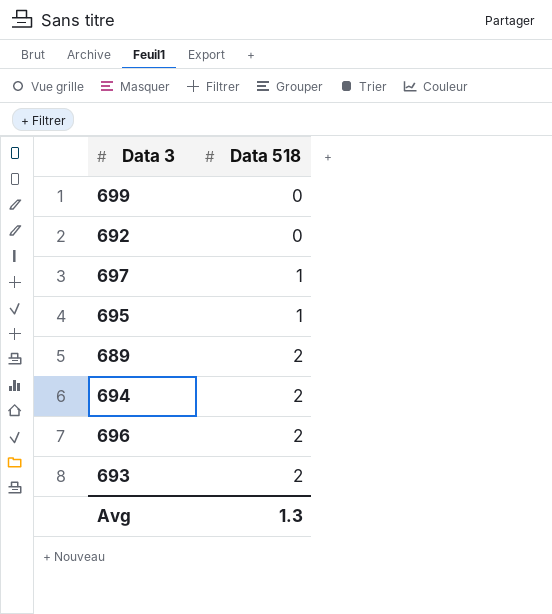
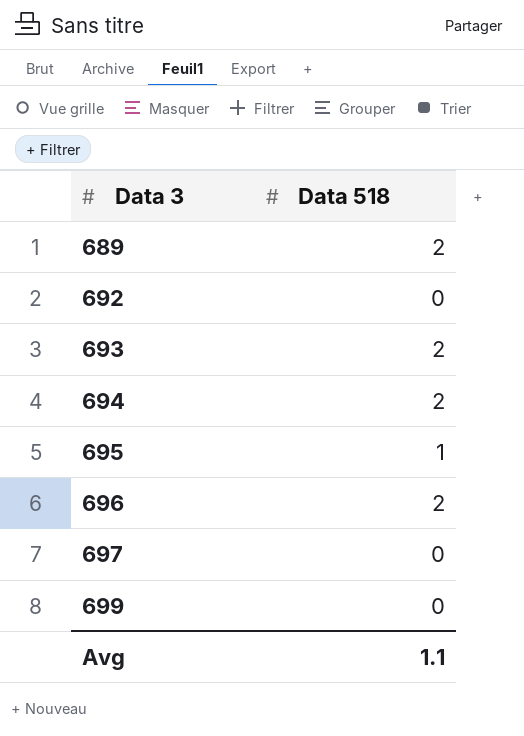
row order: Data 518 ascending -> Data 3 ascending
697 | Data 518: 1 -> 0
Avg | Data 518: 1.3 -> 1.1

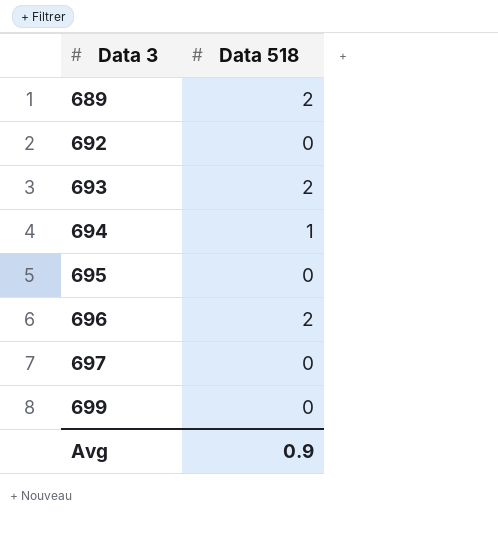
694 | Data 518: 2 -> 1
695 | Data 518: 1 -> 0
Avg | Data 518: 1.1 -> 0.9

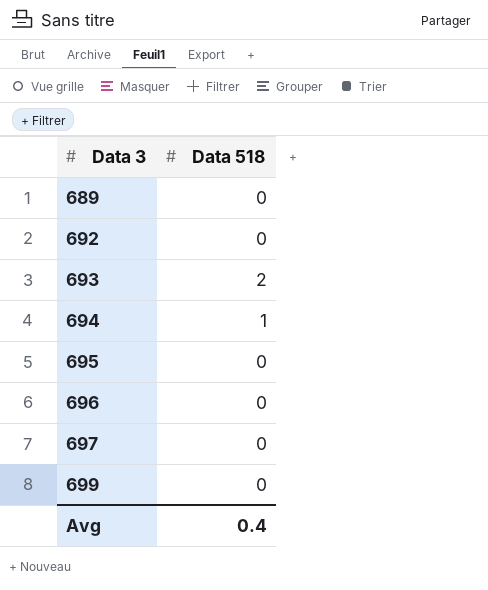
689 | Data 518: 2 -> 0
696 | Data 518: 2 -> 0
Avg | Data 518: 0.9 -> 0.4

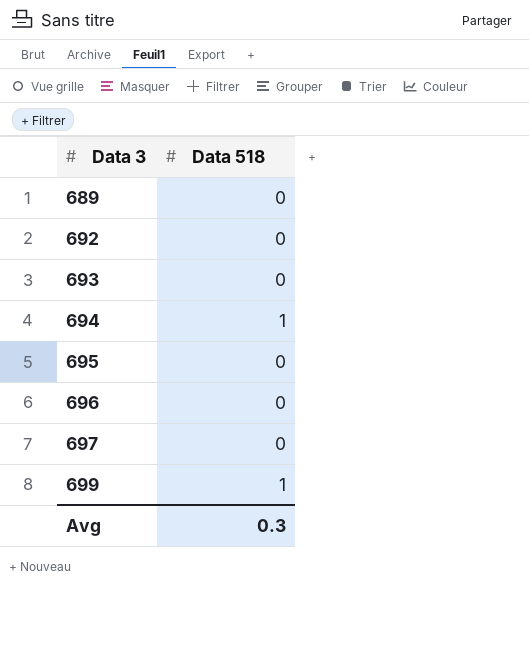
693 | Data 518: 2 -> 0
699 | Data 518: 0 -> 1
Avg | Data 518: 0.4 -> 0.3

